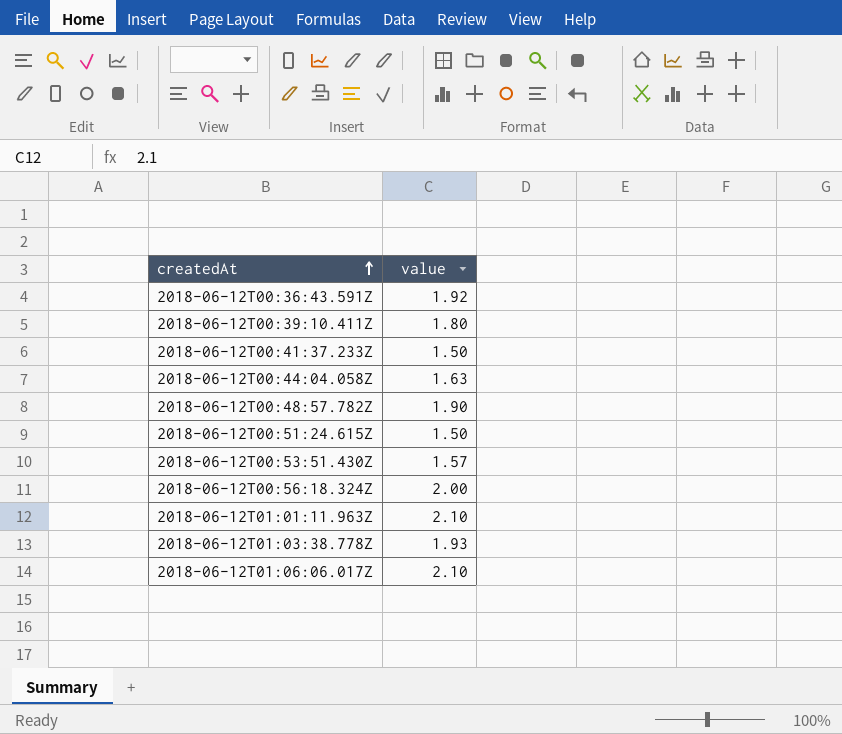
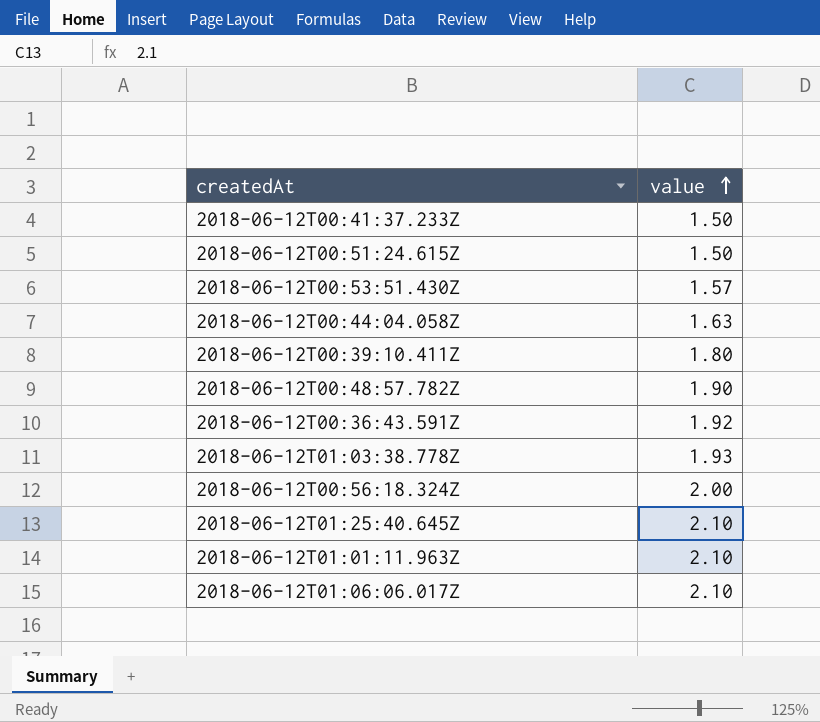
row order: createdAt ascending -> value ascending
row 2018-06-12T01:25:40.645Z: none -> 2.10

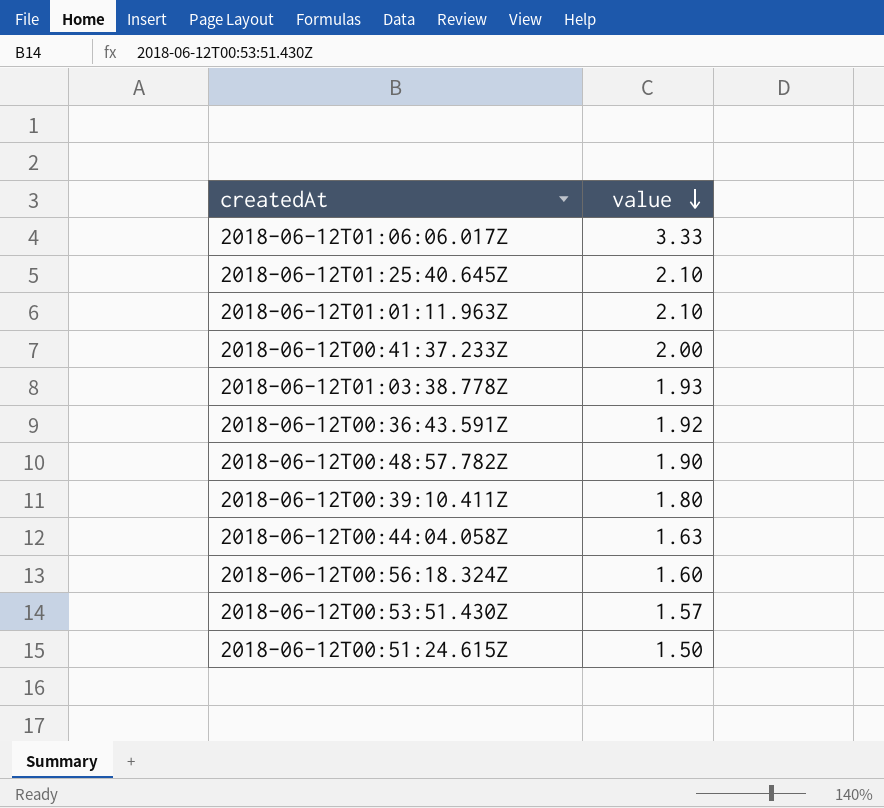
row order: value ascending -> value descending
2018-06-12T01:06:06.017Z | value: 2.10 -> 3.33
2018-06-12T00:41:37.233Z | value: 1.50 -> 2.00
2018-06-12T00:56:18.324Z | value: 2.00 -> 1.60

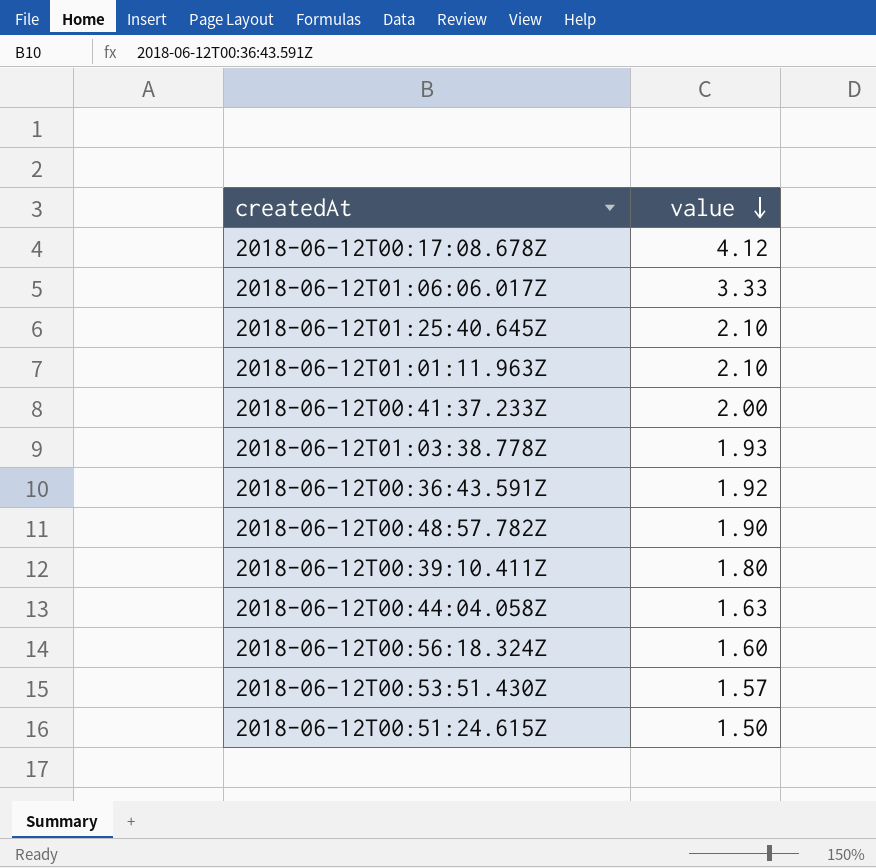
row 2018-06-12T00:17:08.678Z: none -> 4.12

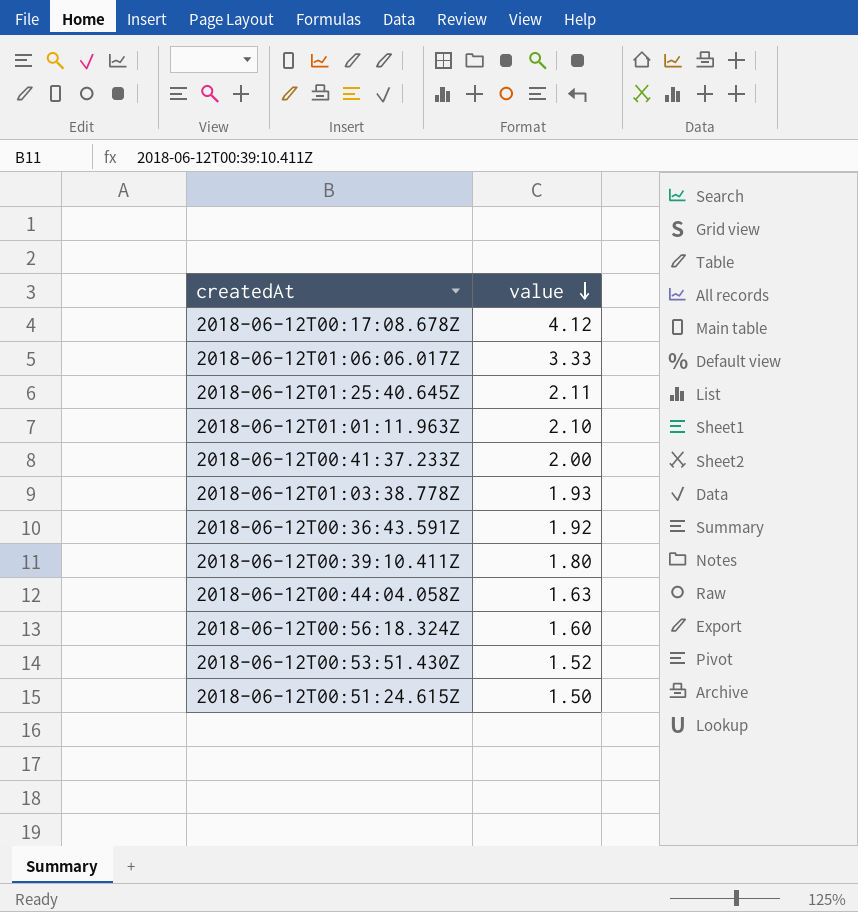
row 2018-06-12T00:48:57.782Z: 1.90 -> none
2018-06-12T01:25:40.645Z | value: 2.10 -> 2.11
2018-06-12T00:53:51.430Z | value: 1.57 -> 1.52

